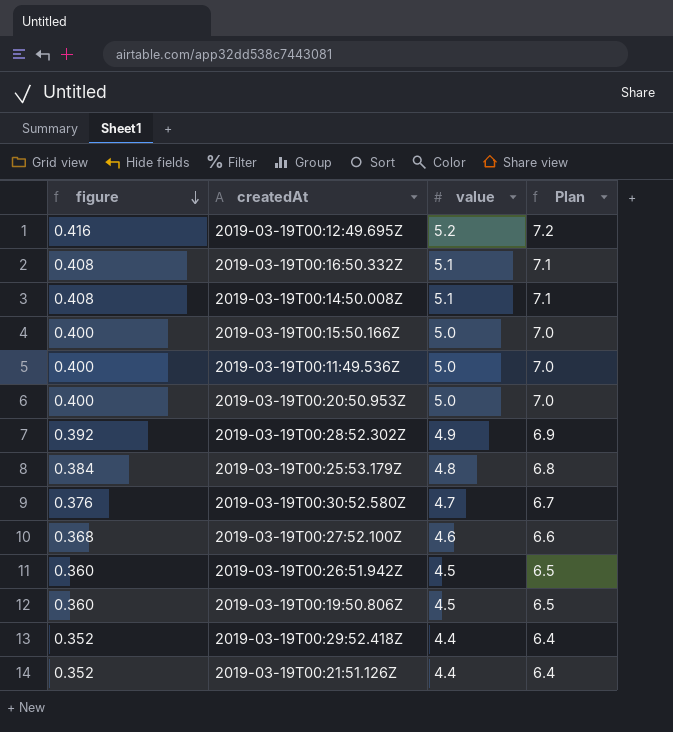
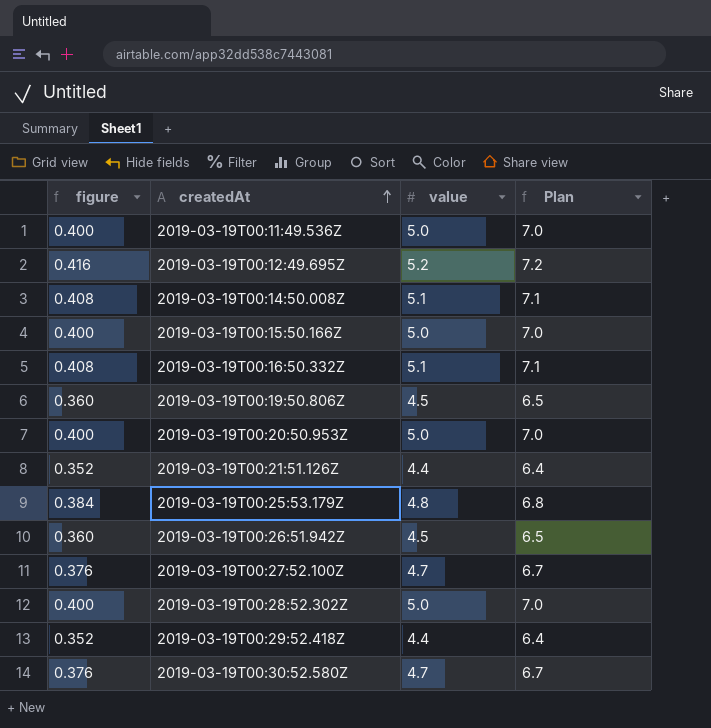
row order: figure descending -> createdAt ascending
2019-03-19T00:27:52.100Z | figure: 0.368 -> 0.376
2019-03-19T00:27:52.100Z | value: 4.6 -> 4.7
2019-03-19T00:27:52.100Z | Plan: 6.6 -> 6.7
2019-03-19T00:28:52.302Z | figure: 0.392 -> 0.400
2019-03-19T00:28:52.302Z | value: 4.9 -> 5.0
2019-03-19T00:28:52.302Z | Plan: 6.9 -> 7.0

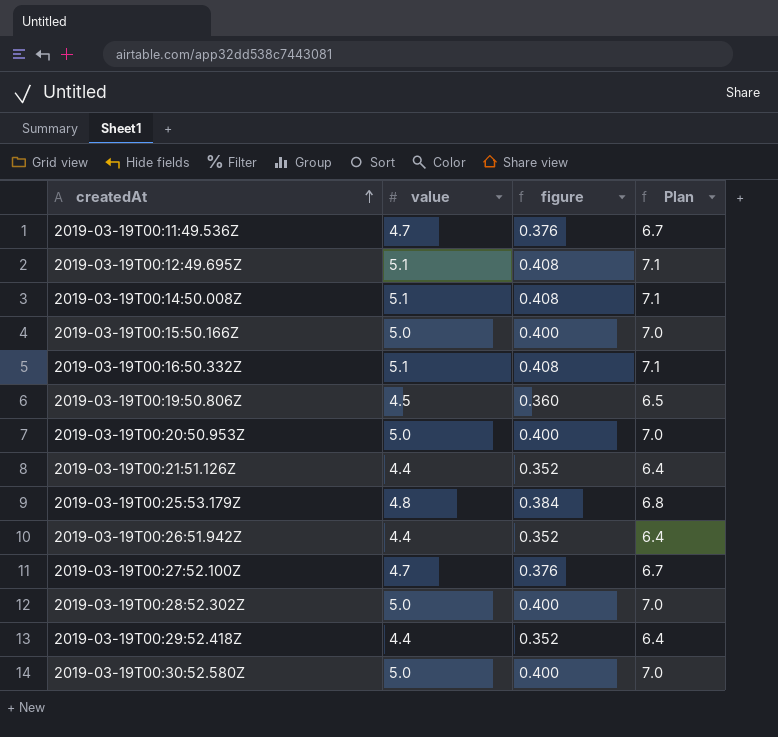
column figure | position: 1 -> 3
2019-03-19T00:11:49.536Z | value: 5.0 -> 4.7
2019-03-19T00:11:49.536Z | figure: 0.400 -> 0.376
2019-03-19T00:11:49.536Z | Plan: 7.0 -> 6.7
2019-03-19T00:12:49.695Z | value: 5.2 -> 5.1
2019-03-19T00:12:49.695Z | figure: 0.416 -> 0.408
2019-03-19T00:12:49.695Z | Plan: 7.2 -> 7.1
2019-03-19T00:26:51.942Z | value: 4.5 -> 4.4
2019-03-19T00:26:51.942Z | figure: 0.360 -> 0.352
2019-03-19T00:26:51.942Z | Plan: 6.5 -> 6.4
2019-03-19T00:30:52.580Z | value: 4.7 -> 5.0
2019-03-19T00:30:52.580Z | figure: 0.376 -> 0.400
2019-03-19T00:30:52.580Z | Plan: 6.7 -> 7.0

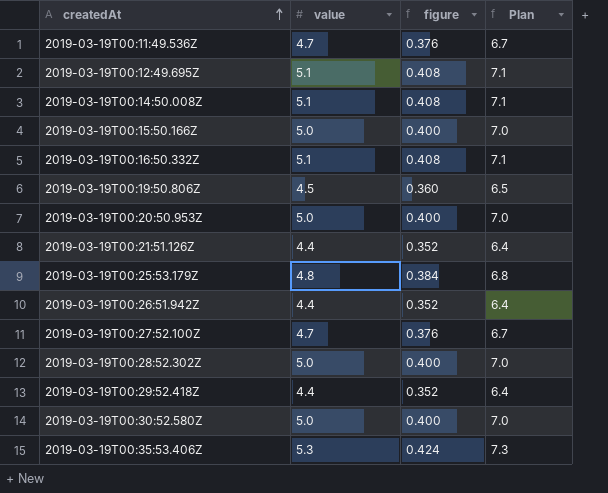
row 2019-03-19T00:35:53.406Z: none -> 5.3 | 0.424 | 7.3

